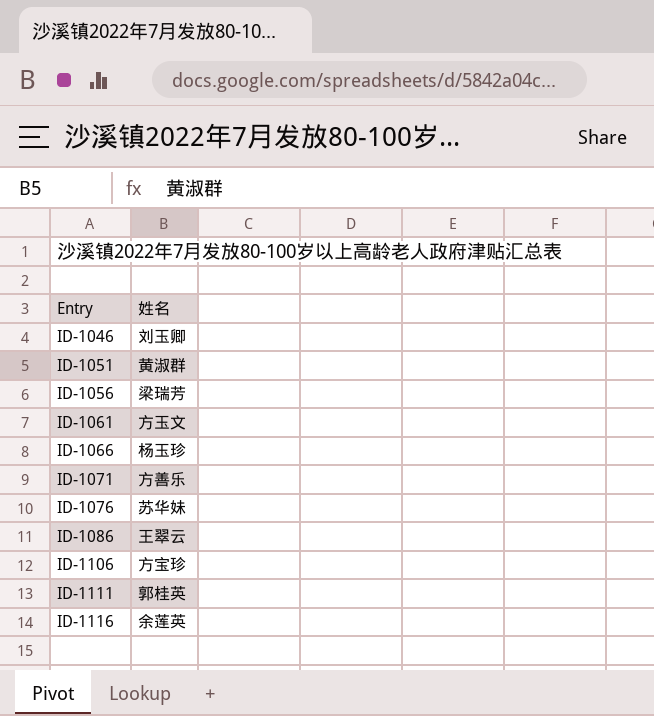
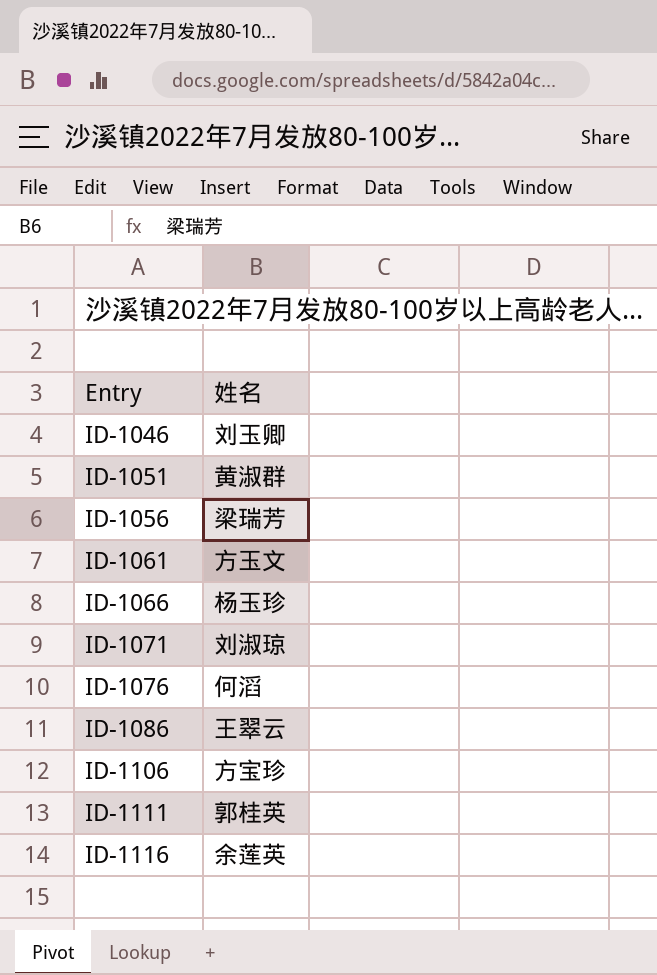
ID-1071 | 姓名: 方善乐 -> 刘淑琼
ID-1076 | 姓名: 苏华妹 -> 何滔

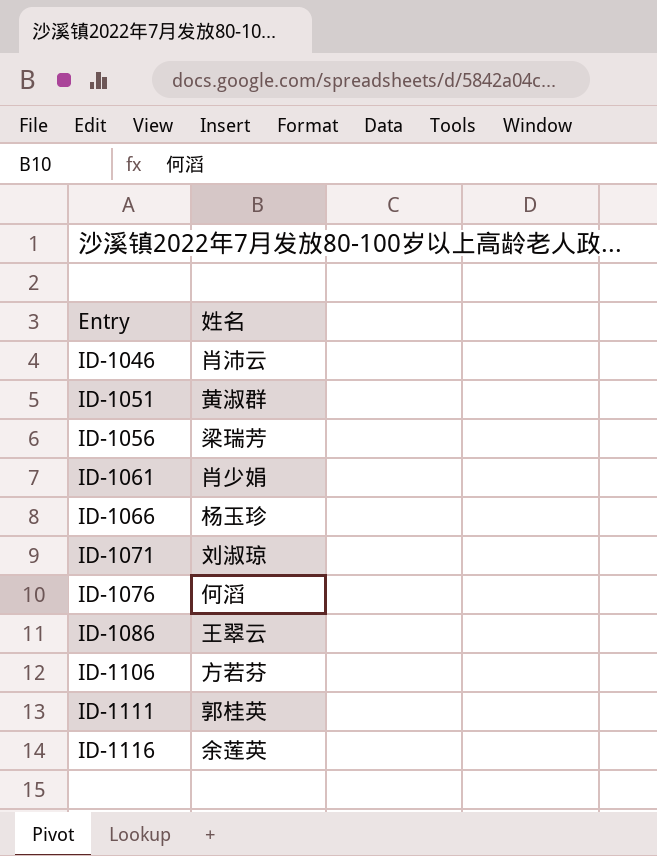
ID-1046 | 姓名: 刘玉卿 -> 肖沛云
ID-1061 | 姓名: 方玉文 -> 肖少娟
ID-1106 | 姓名: 方宝珍 -> 方若芬

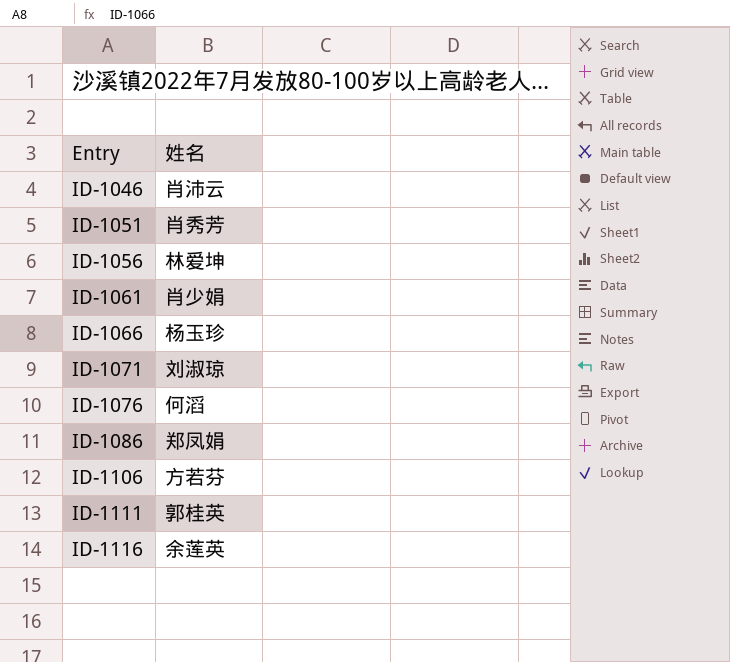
ID-1051 | 姓名: 黄淑群 -> 肖秀芳
ID-1056 | 姓名: 梁瑞芳 -> 林爱坤
ID-1086 | 姓名: 王翠云 -> 郑凤娟

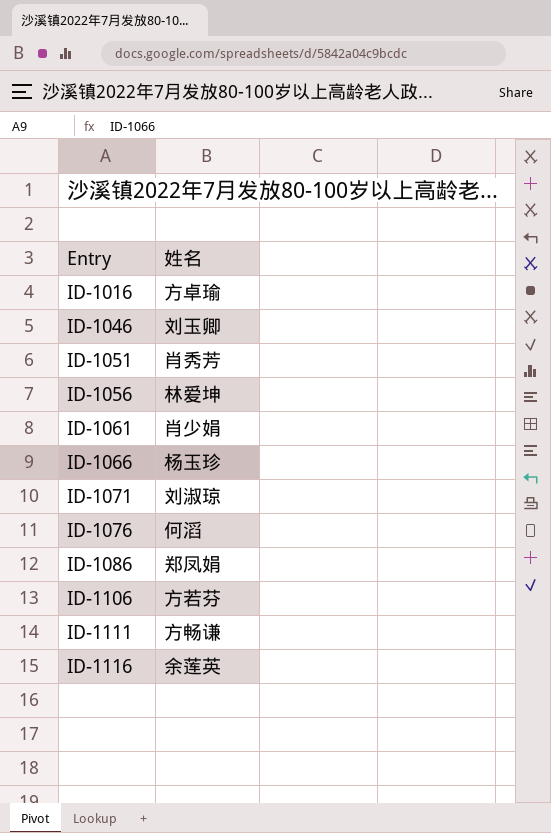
row ID-1016: none -> 方卓瑜
ID-1046 | 姓名: 肖沛云 -> 刘玉卿
ID-1111 | 姓名: 郭桂英 -> 方畅谦

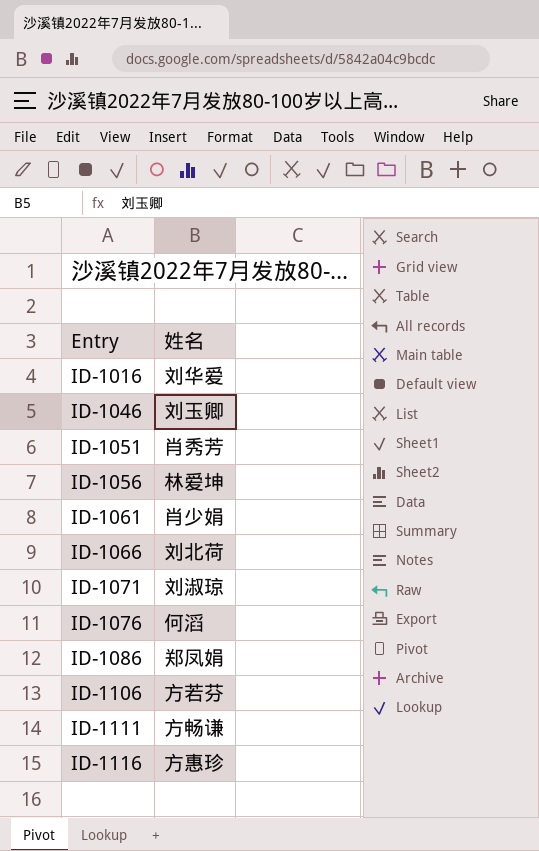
ID-1016 | 姓名: 方卓瑜 -> 刘华爱
ID-1066 | 姓名: 杨玉珍 -> 刘北荷
ID-1116 | 姓名: 余莲英 -> 方惠珍

